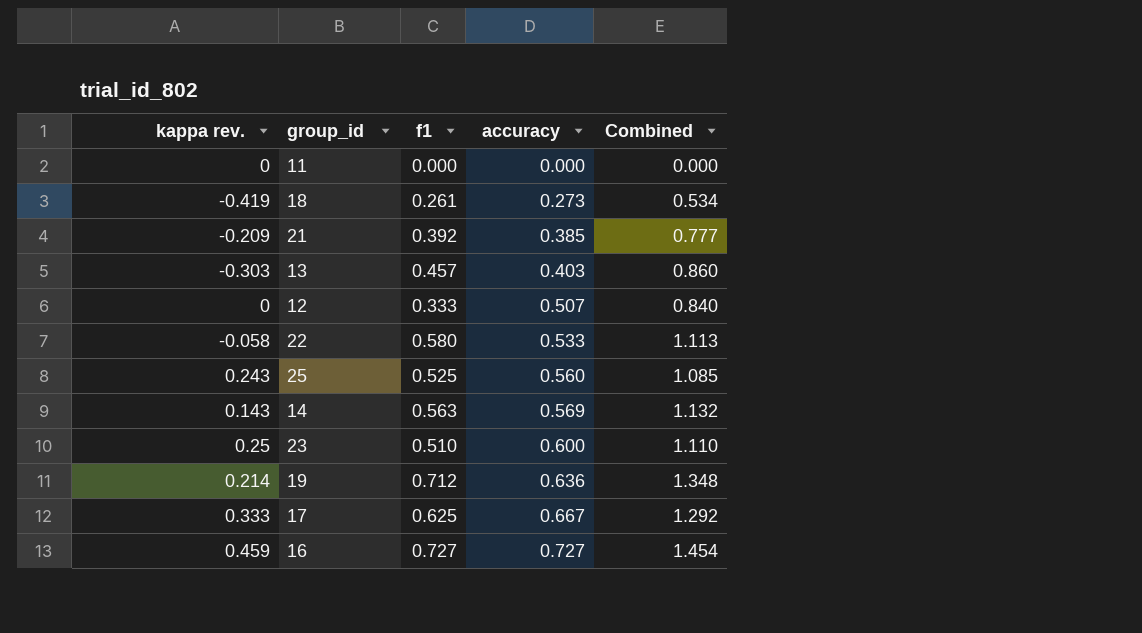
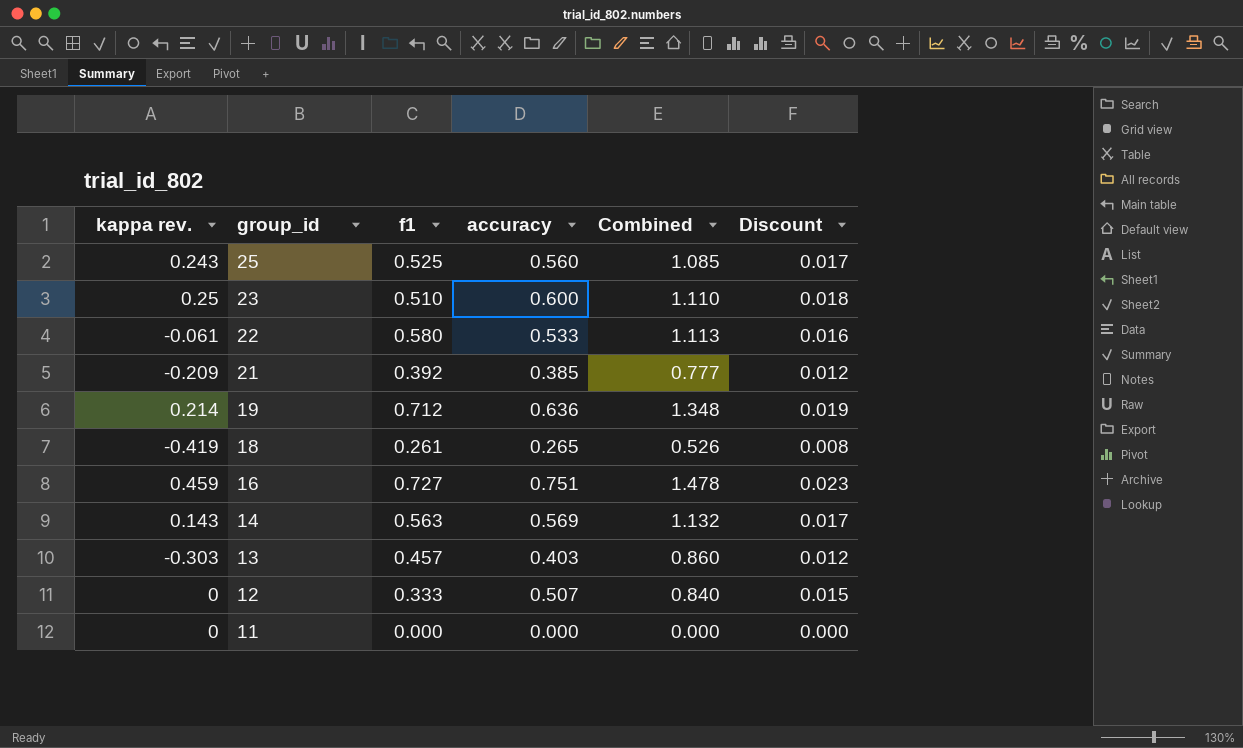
row order: accuracy ascending -> group_id descending
column Discount | formula: none -> [accuracy] * 0.03
row 17: 0.333 | 0.625 | 0.667 | 1.292 -> none
22 | kappa rev.: -0.058 -> -0.061
18 | accuracy: 0.273 -> 0.265
18 | Combined: 0.534 -> 0.526
16 | accuracy: 0.727 -> 0.751
16 | Combined: 1.454 -> 1.478

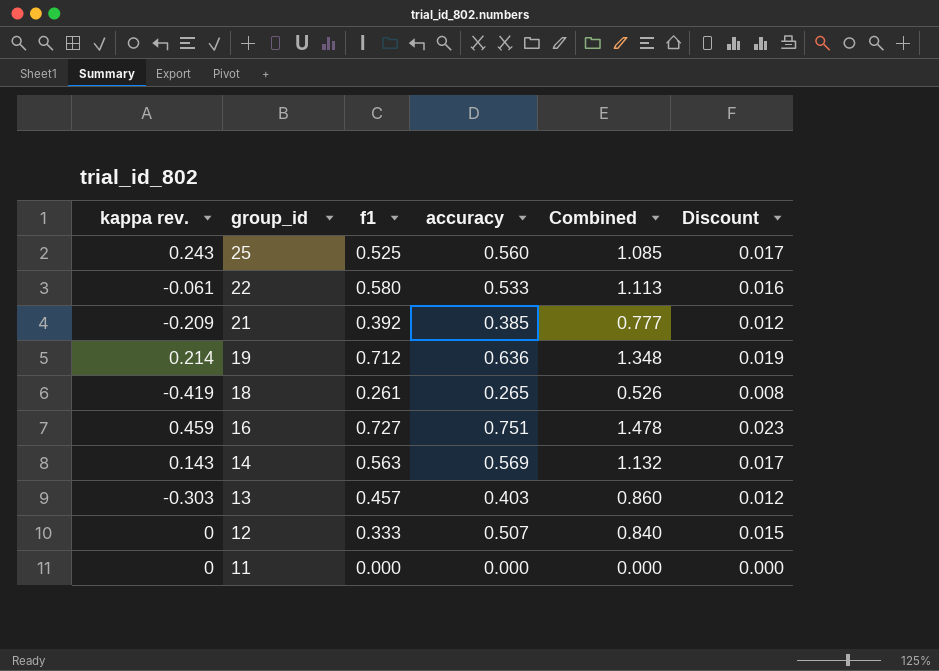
row 23: 0.25 | 0.510 | 0.600 | 1.110 | 0.018 -> none

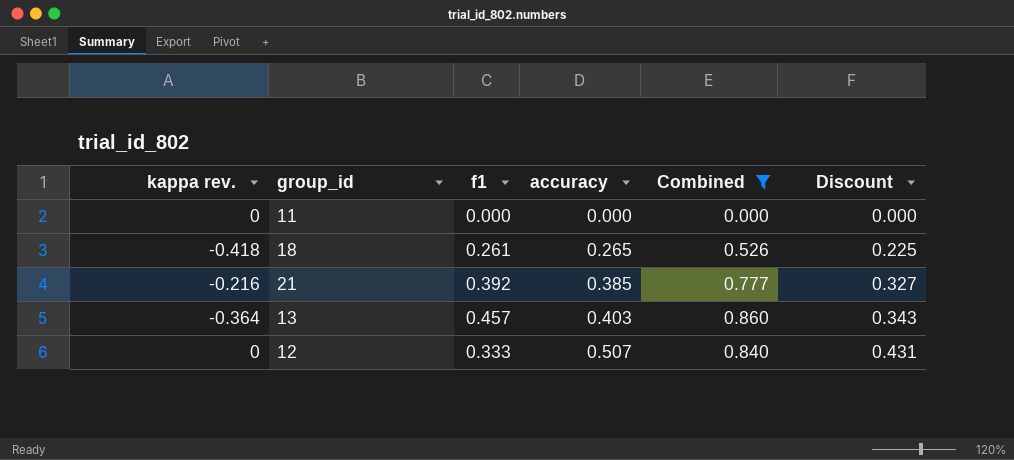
filter: none -> Combined <= 0.860
row order: group_id descending -> accuracy ascending
column Discount | formula: [accuracy] * 0.03 -> [accuracy] * 0.85
18 | kappa rev.: -0.419 -> -0.418
21 | kappa rev.: -0.209 -> -0.216
13 | kappa rev.: -0.303 -> -0.364

